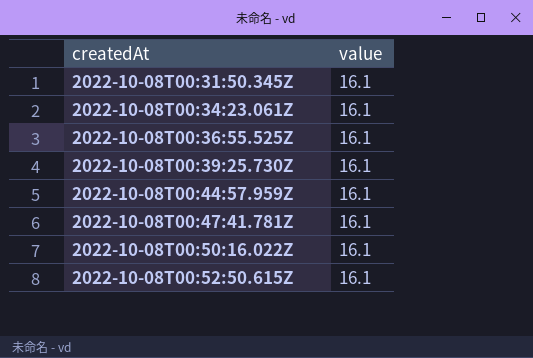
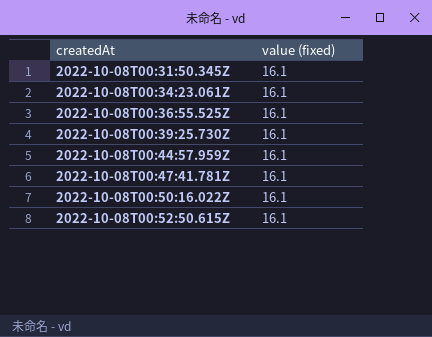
column name: value -> value (fixed)

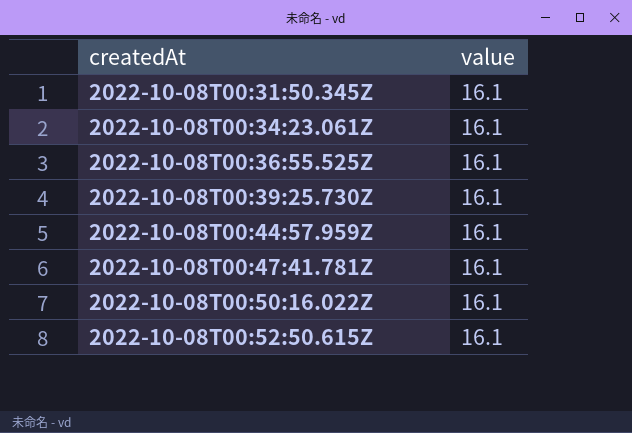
column name: value (fixed) -> value

